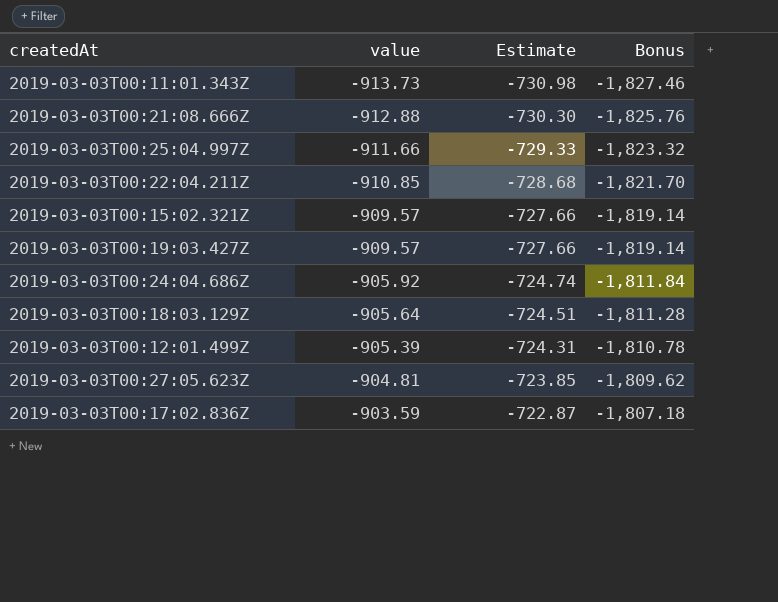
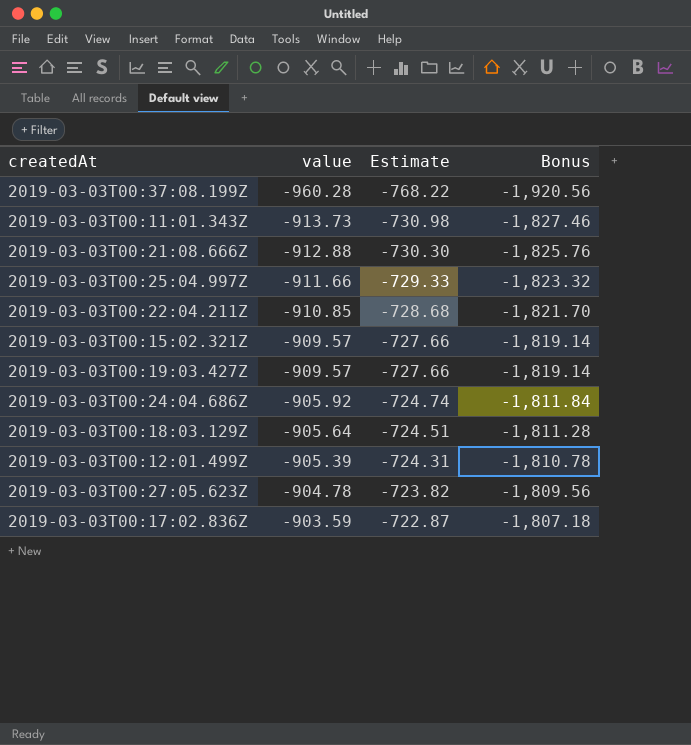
row 2019-03-03T00:37:08.199Z: none -> -960.28 | -768.22 | -1,920.56
2019-03-03T00:27:05.623Z | value: -904.81 -> -904.78
2019-03-03T00:27:05.623Z | Estimate: -723.85 -> -723.82
2019-03-03T00:27:05.623Z | Bonus: -1,809.62 -> -1,809.56

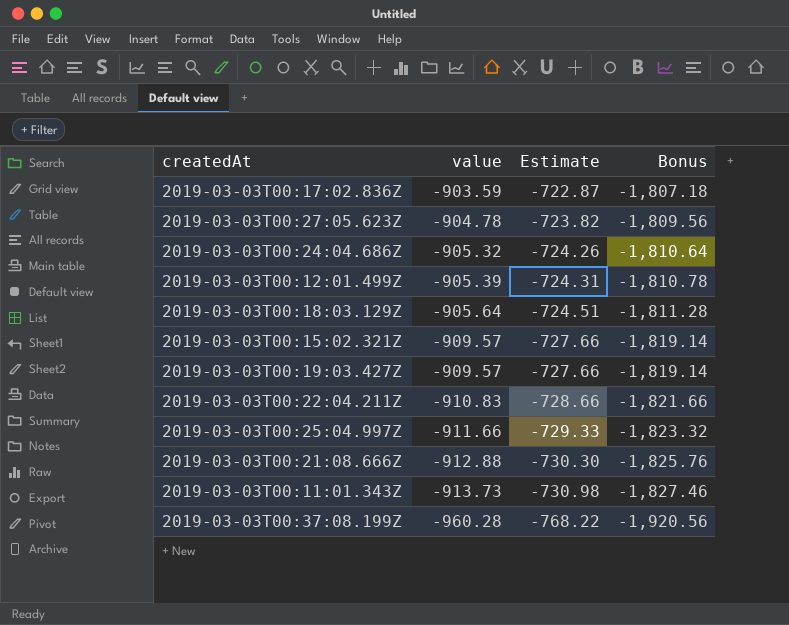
row order: value ascending -> value descending
2019-03-03T00:24:04.686Z | value: -905.92 -> -905.32
2019-03-03T00:24:04.686Z | Estimate: -724.74 -> -724.26
2019-03-03T00:24:04.686Z | Bonus: -1,811.84 -> -1,810.64
2019-03-03T00:22:04.211Z | value: -910.85 -> -910.83
2019-03-03T00:22:04.211Z | Estimate: -728.68 -> -728.66
2019-03-03T00:22:04.211Z | Bonus: -1,821.70 -> -1,821.66

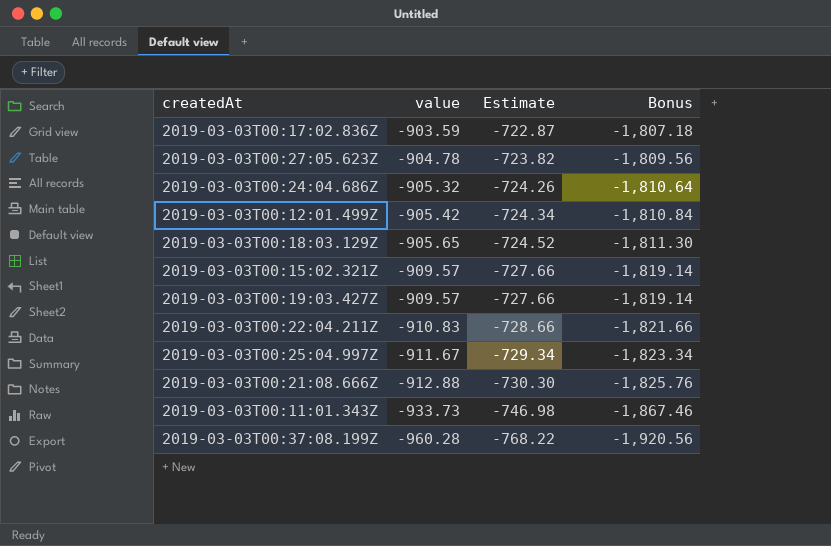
2019-03-03T00:12:01.499Z | value: -905.39 -> -905.42
2019-03-03T00:12:01.499Z | Estimate: -724.31 -> -724.34
2019-03-03T00:12:01.499Z | Bonus: -1,810.78 -> -1,810.84
2019-03-03T00:18:03.129Z | value: -905.64 -> -905.65
2019-03-03T00:18:03.129Z | Estimate: -724.51 -> -724.52
2019-03-03T00:18:03.129Z | Bonus: -1,811.28 -> -1,811.30
2019-03-03T00:25:04.997Z | value: -911.66 -> -911.67
2019-03-03T00:25:04.997Z | Estimate: -729.33 -> -729.34
2019-03-03T00:25:04.997Z | Bonus: -1,823.32 -> -1,823.34
2019-03-03T00:11:01.343Z | value: -913.73 -> -933.73
2019-03-03T00:11:01.343Z | Estimate: -730.98 -> -746.98
2019-03-03T00:11:01.343Z | Bonus: -1,827.46 -> -1,867.46

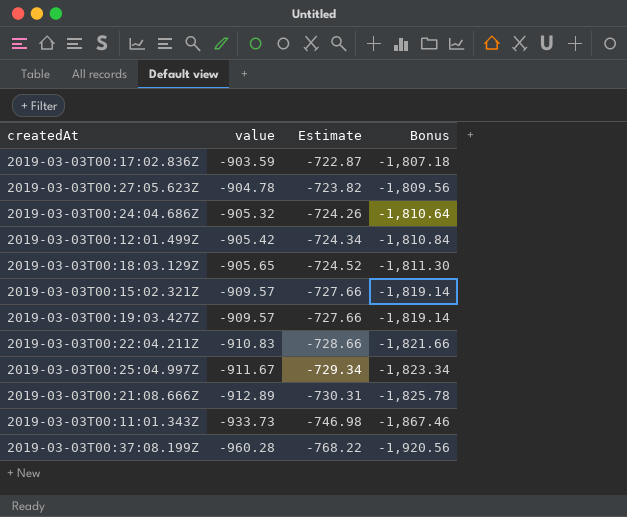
2019-03-03T00:21:08.666Z | value: -912.88 -> -912.89
2019-03-03T00:21:08.666Z | Estimate: -730.30 -> -730.31
2019-03-03T00:21:08.666Z | Bonus: -1,825.76 -> -1,825.78

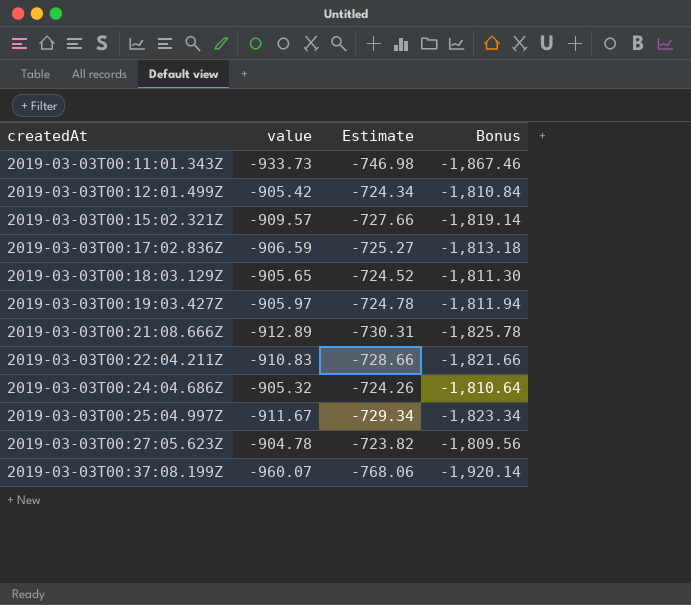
row order: value descending -> createdAt ascending
2019-03-03T00:17:02.836Z | value: -903.59 -> -906.59
2019-03-03T00:17:02.836Z | Estimate: -722.87 -> -725.27
2019-03-03T00:17:02.836Z | Bonus: -1,807.18 -> -1,813.18
2019-03-03T00:19:03.427Z | value: -909.57 -> -905.97
2019-03-03T00:19:03.427Z | Estimate: -727.66 -> -724.78
2019-03-03T00:19:03.427Z | Bonus: -1,819.14 -> -1,811.94
2019-03-03T00:37:08.199Z | value: -960.28 -> -960.07
2019-03-03T00:37:08.199Z | Estimate: -768.22 -> -768.06
2019-03-03T00:37:08.199Z | Bonus: -1,920.56 -> -1,920.14

